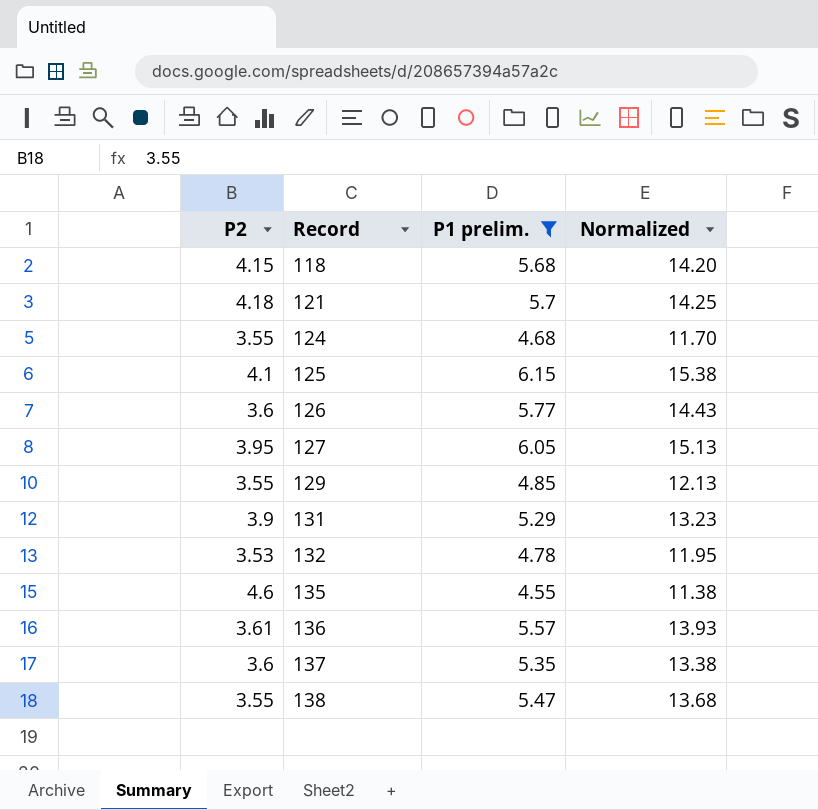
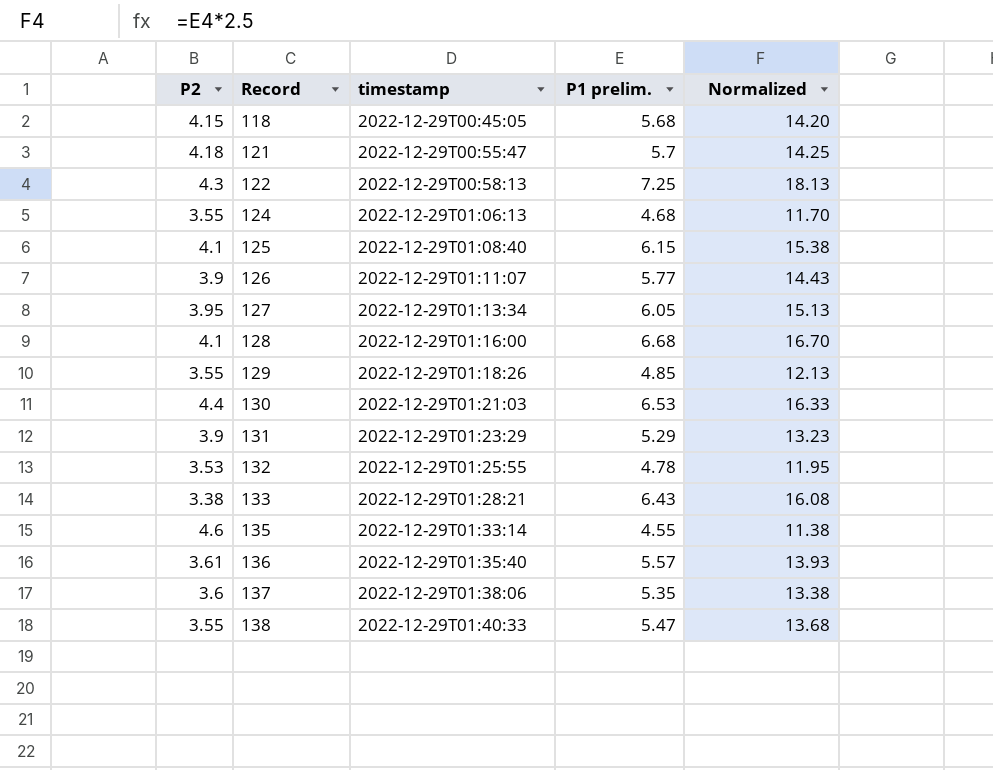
filter: P1 prelim. <= 6.15 -> none
column timestamp | position: none -> 3
126 | P2: 3.6 -> 3.9

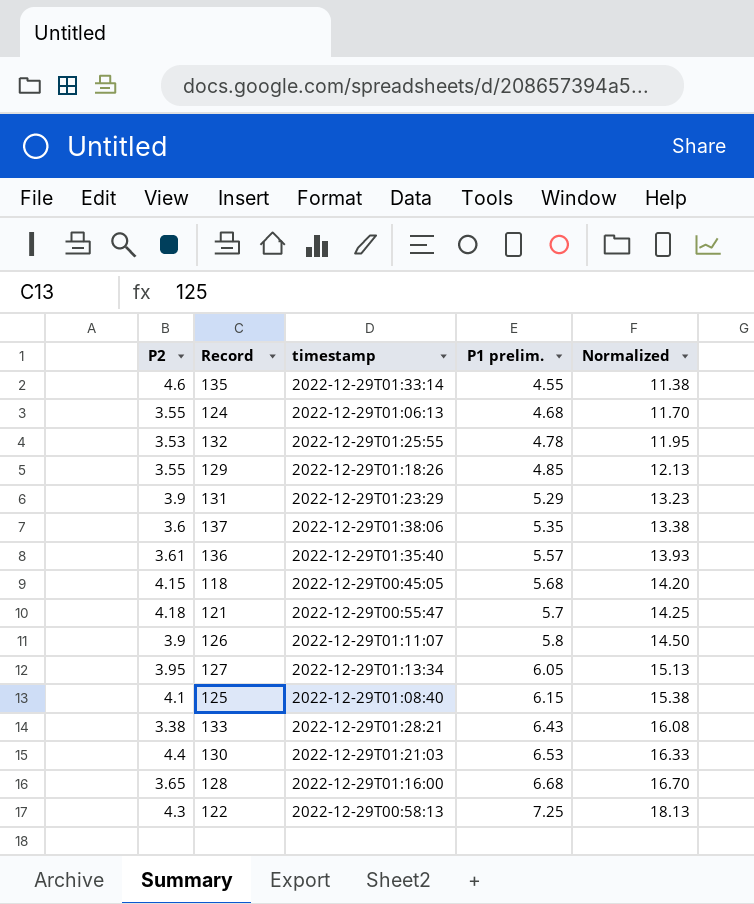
row order: Record ascending -> P1 prelim. ascending
row 138: 3.55 | 2022-12-29T01:40:33 | 5.47 | 13.68 -> none
126 | P1 prelim.: 5.77 -> 5.8
126 | Normalized: 14.43 -> 14.50
128 | P2: 4.1 -> 3.65

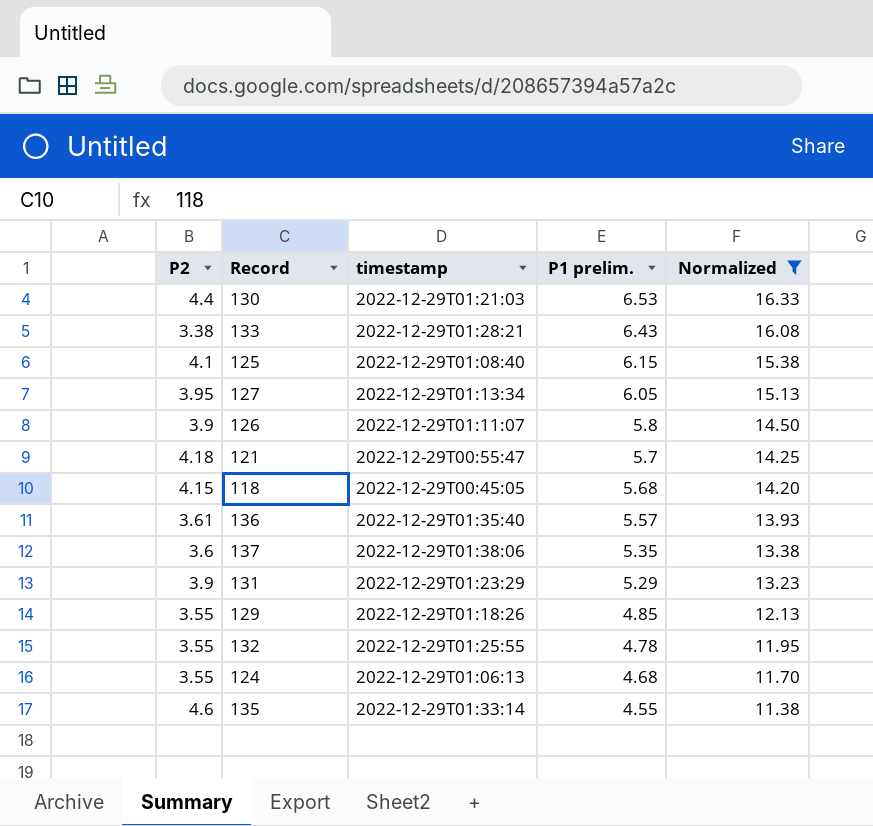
filter: none -> Normalized <= 16.33
row order: P1 prelim. ascending -> P1 prelim. descending
132 | P2: 3.53 -> 3.55

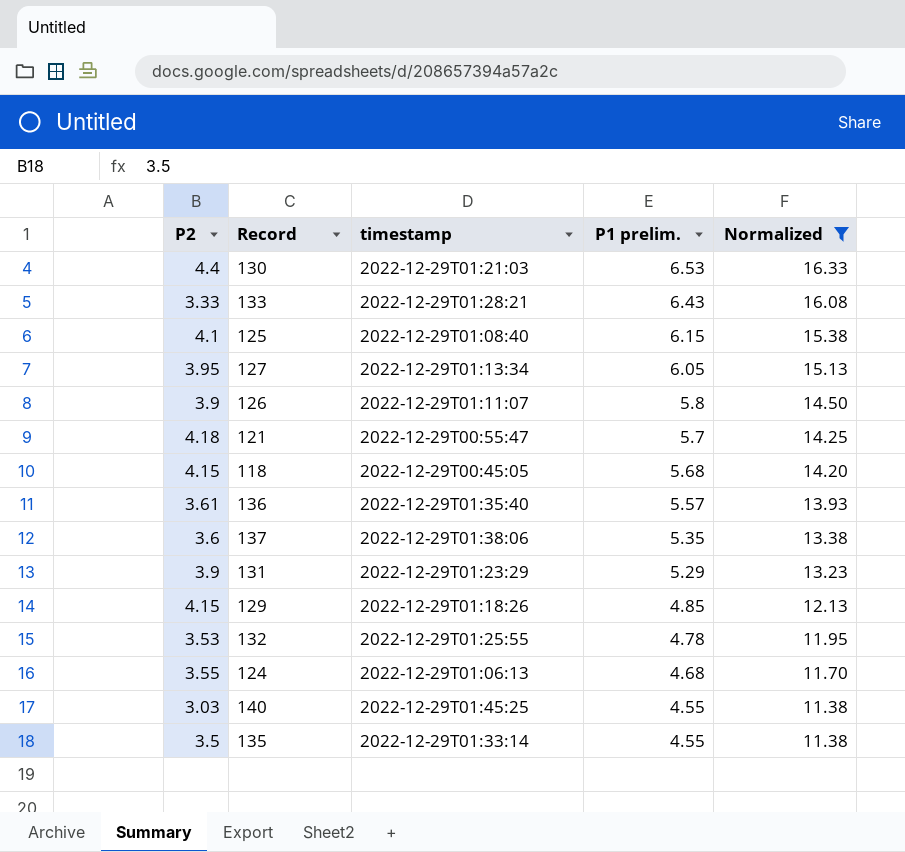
133 | P2: 3.38 -> 3.33
129 | P2: 3.55 -> 4.15
132 | P2: 3.55 -> 3.53
row 140: none -> 3.03 | 2022-12-29T01:45:25 | 4.55 | 11.38
135 | P2: 4.6 -> 3.5

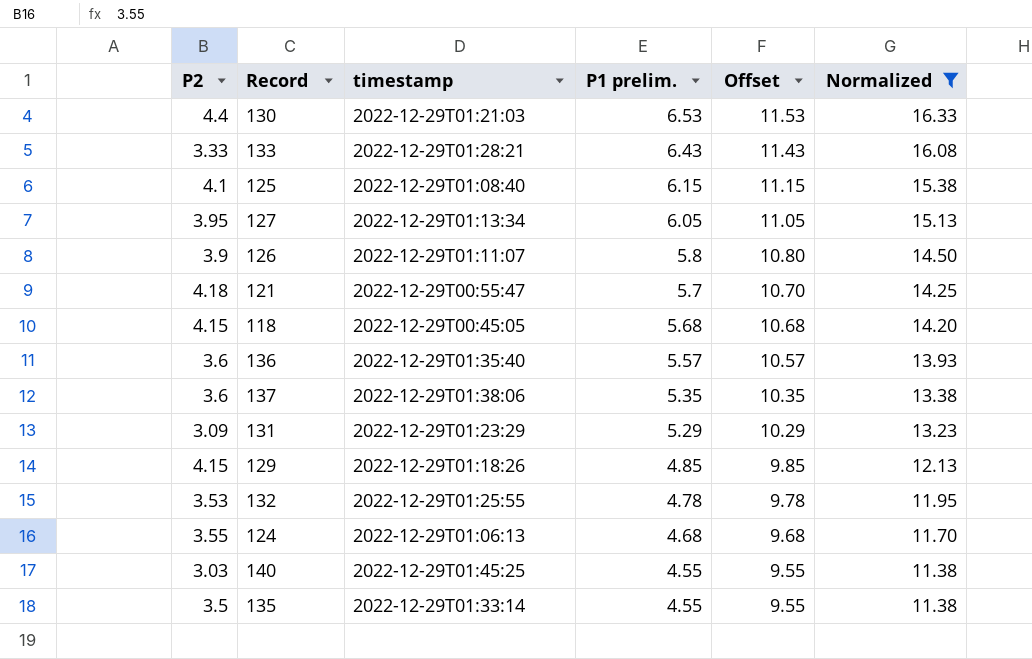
column Offset | formula: none -> [P1 prelim.] + 5
136 | P2: 3.61 -> 3.6
131 | P2: 3.9 -> 3.09

